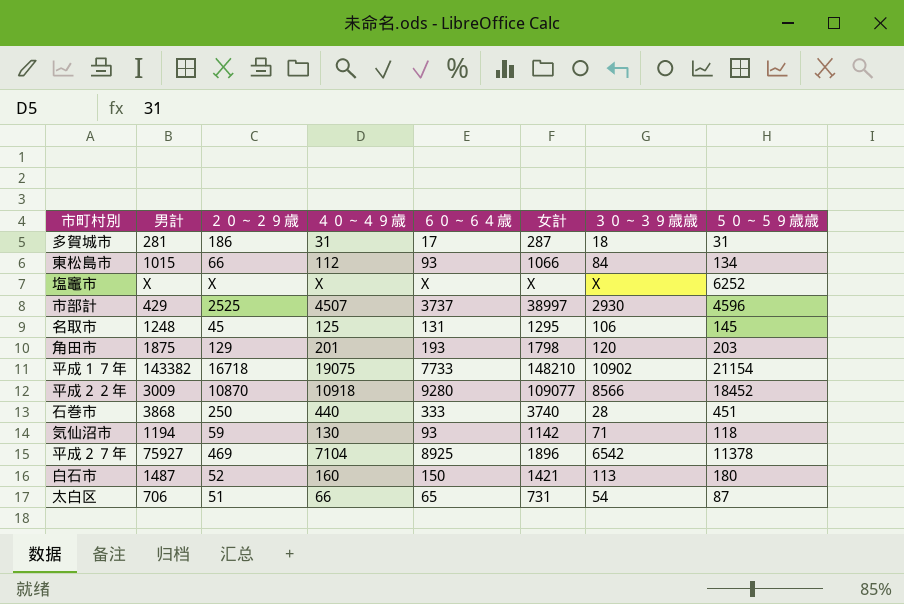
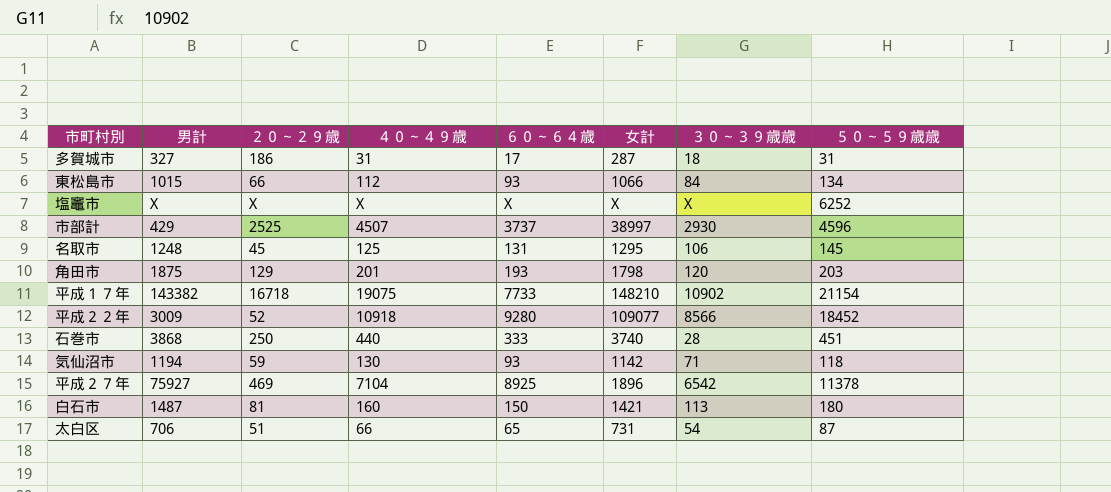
多賀城市 | 男計: 281 -> 327
平成２２年 | ２０～２９歳: 10870 -> 52
白石市 | ２０～２９歳: 52 -> 81

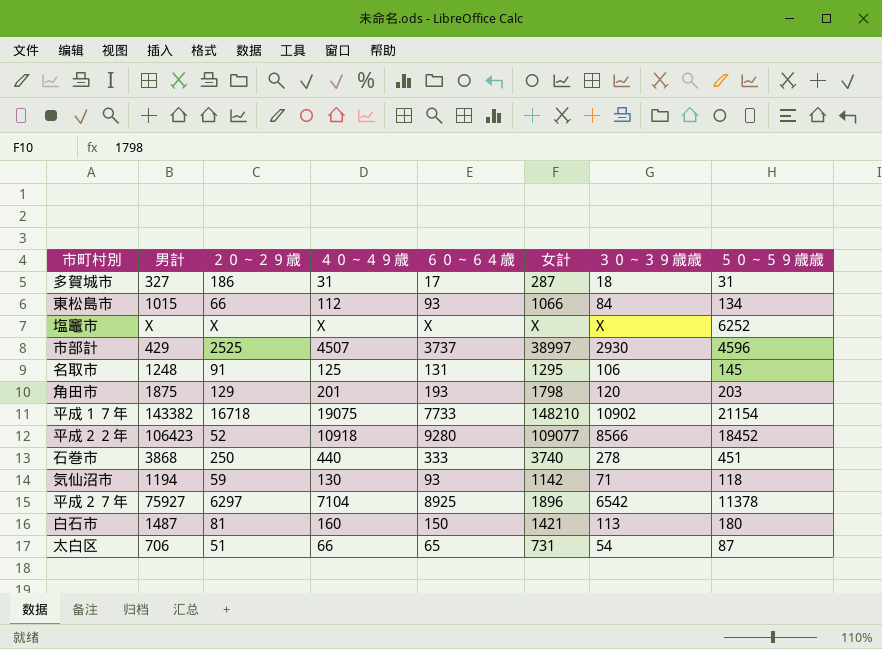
名取市 | ２０～２９歳: 45 -> 91
平成２２年 | 男計: 3009 -> 106423
石巻市 | ３０～３９歳歳: 28 -> 278
平成２７年 | ２０～２９歳: 469 -> 6297

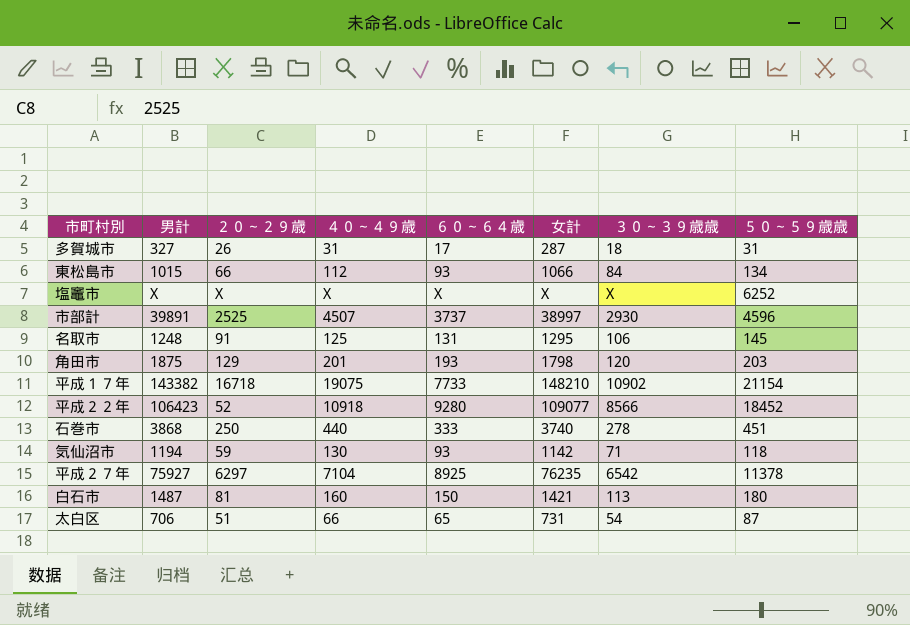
多賀城市 | ２０～２９歳: 186 -> 26
市部計 | 男計: 429 -> 39891
平成２７年 | 女計: 1896 -> 76235

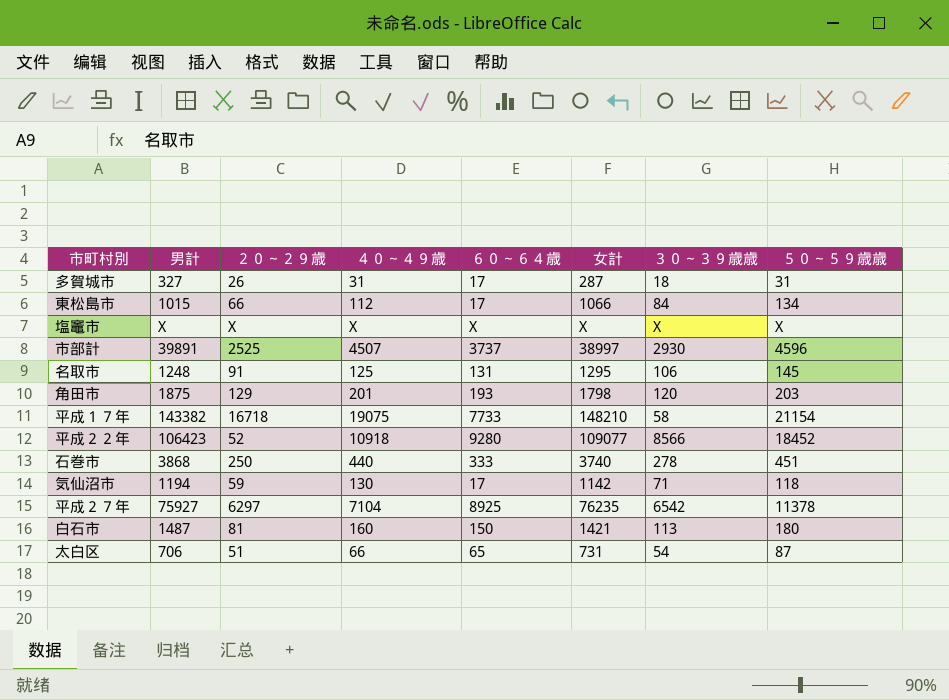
東松島市 | ６０～６４歳: 93 -> 17
塩竈市 | ５０～５９歳歳: 6252 -> X
平成１７年 | ３０～３９歳歳: 10902 -> 58
気仙沼市 | ６０～６４歳: 93 -> 17

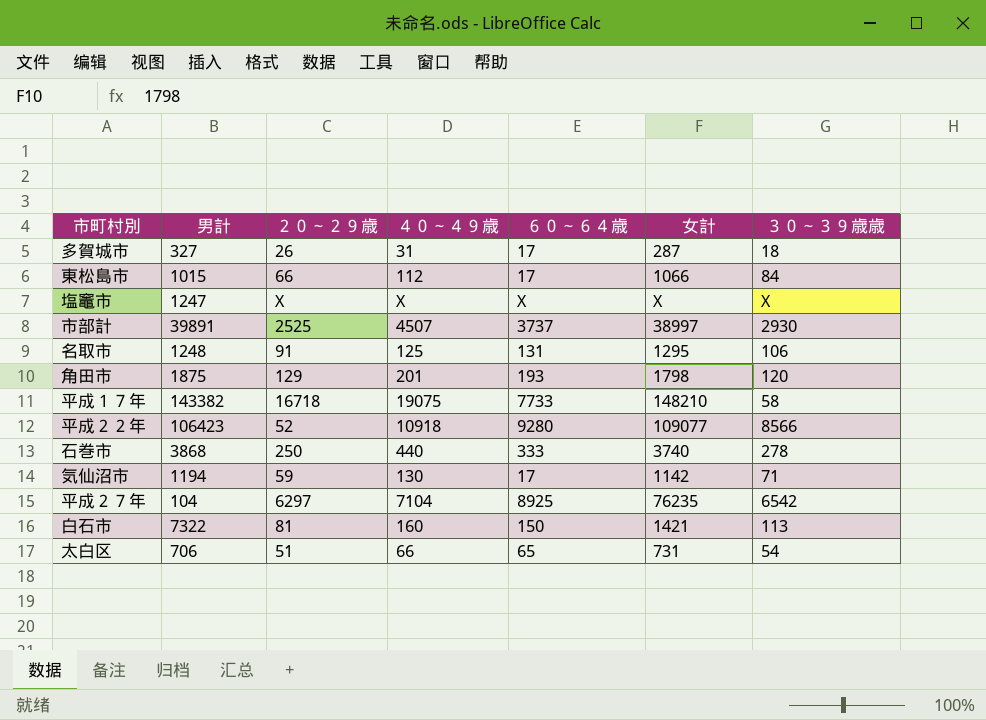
column ５０～５９歳歳 | position: 8 -> none
塩竈市 | 男計: X -> 1247
平成２７年 | 男計: 75927 -> 104
白石市 | 男計: 1487 -> 7322

